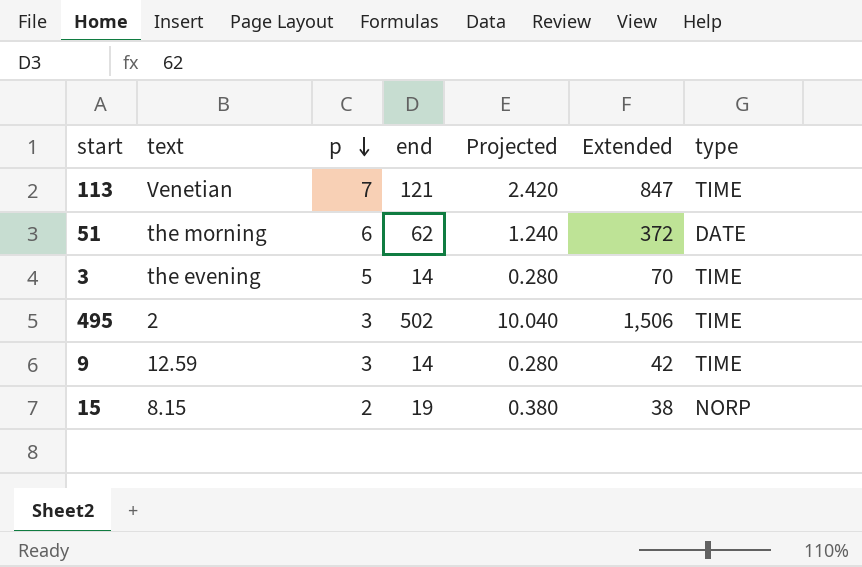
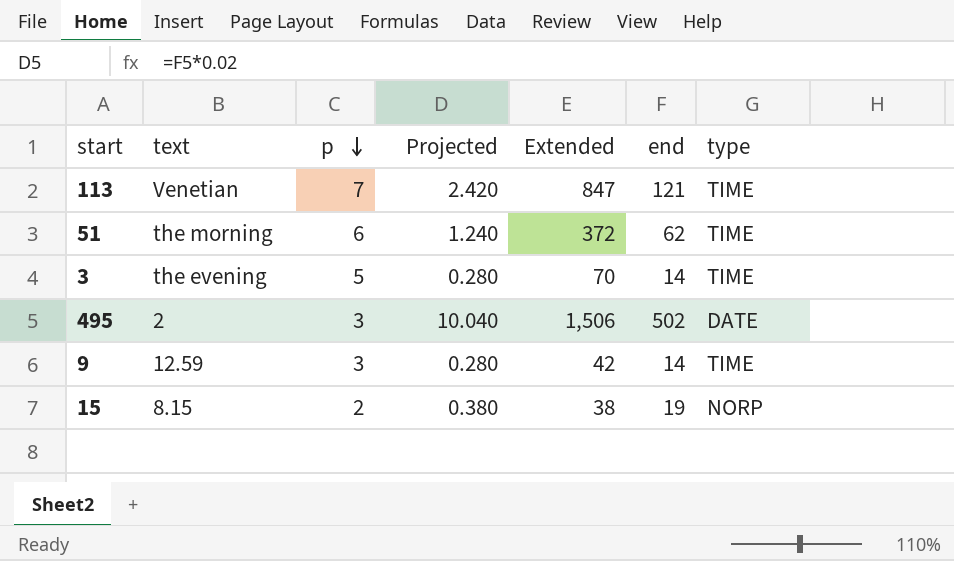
column end | position: 4 -> 6
51 | type: DATE -> TIME
495 | type: TIME -> DATE

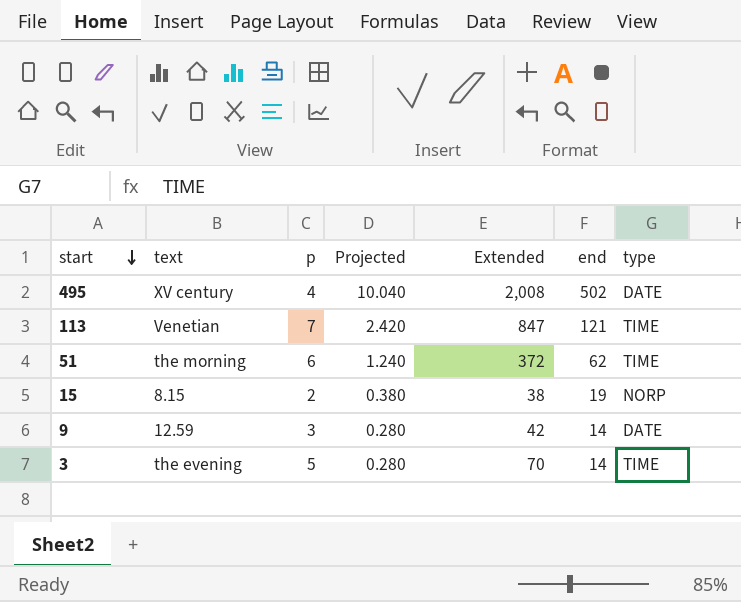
row order: p descending -> start descending
495 | text: 2 -> XV century
495 | p: 3 -> 4
495 | Extended: 1,506 -> 2,008
9 | type: TIME -> DATE

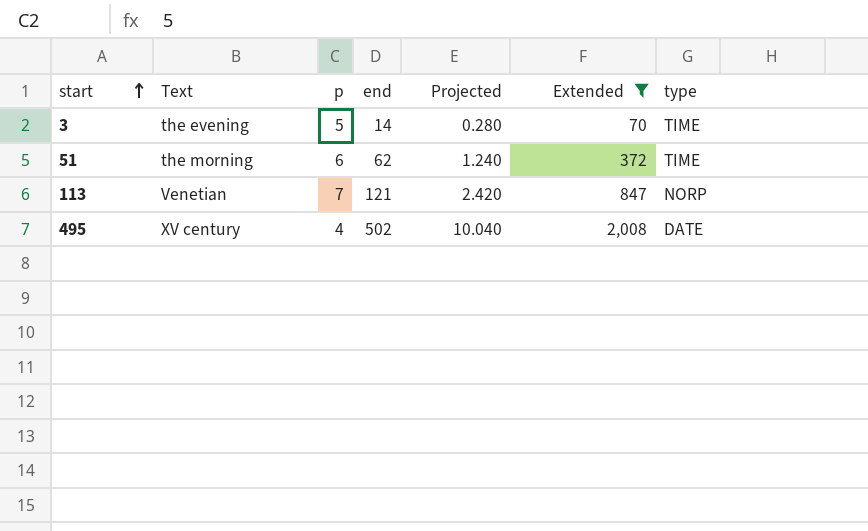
filter: none -> Extended >= 70
row order: start descending -> start ascending
column name: text -> Text
column end | position: 6 -> 4
113 | type: TIME -> NORP

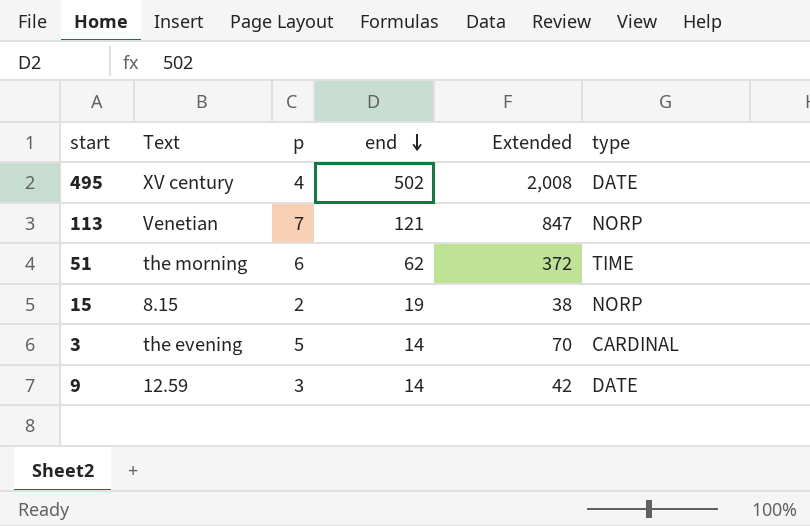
filter: Extended >= 70 -> none
row order: start ascending -> end descending
column Projected | formula: [end] * 0.02 -> none
3 | type: TIME -> CARDINAL

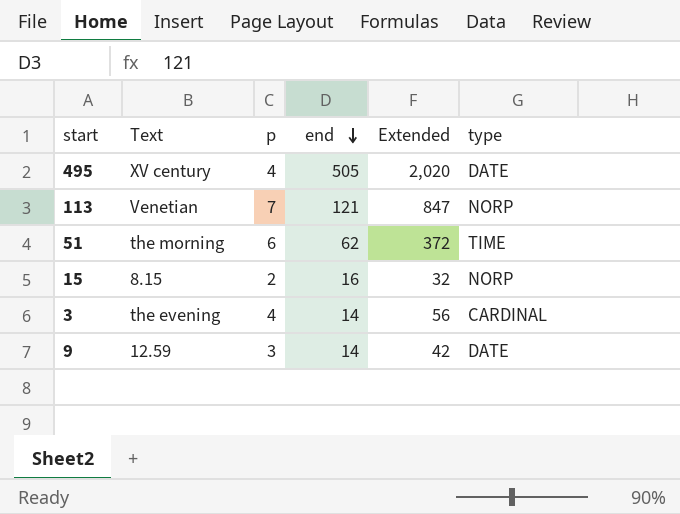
495 | end: 502 -> 505
495 | Extended: 2,008 -> 2,020
15 | end: 19 -> 16
15 | Extended: 38 -> 32
3 | p: 5 -> 4
3 | Extended: 70 -> 56

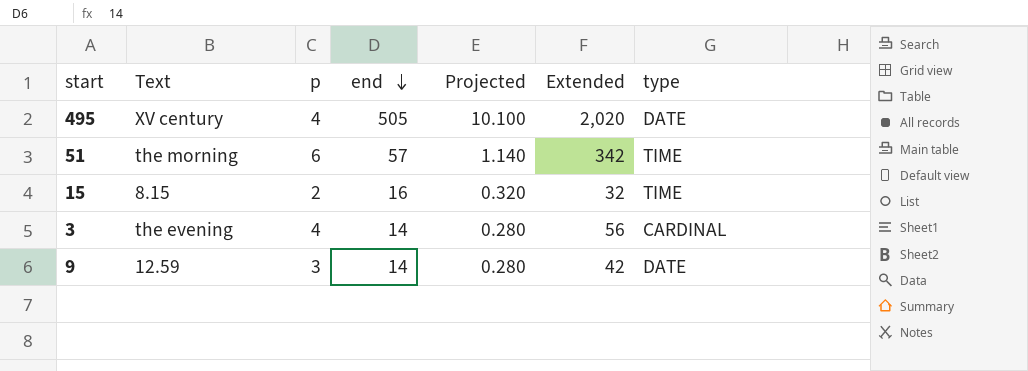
column Projected | formula: none -> [end] * 0.02
row 113: Venetian | 7 | 121 | 847 | NORP -> none
51 | end: 62 -> 57
51 | Extended: 372 -> 342
15 | type: NORP -> TIME

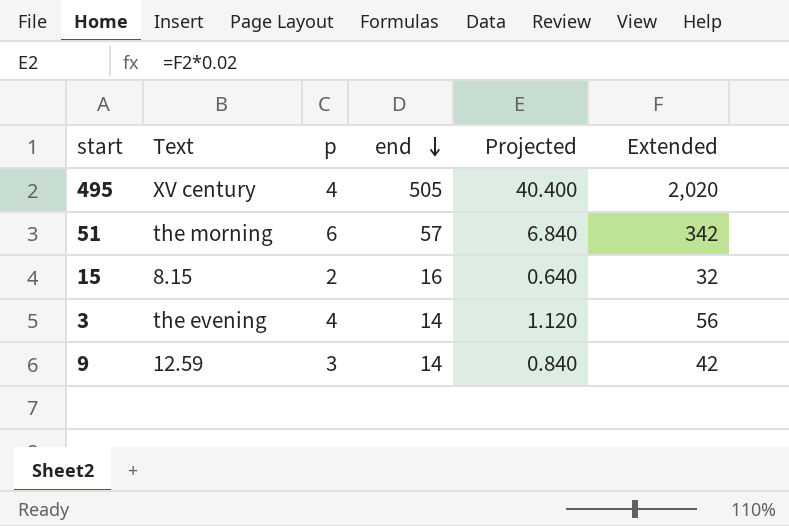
column type | position: 7 -> none
column Projected | formula: [end] * 0.02 -> [Extended] * 0.02

